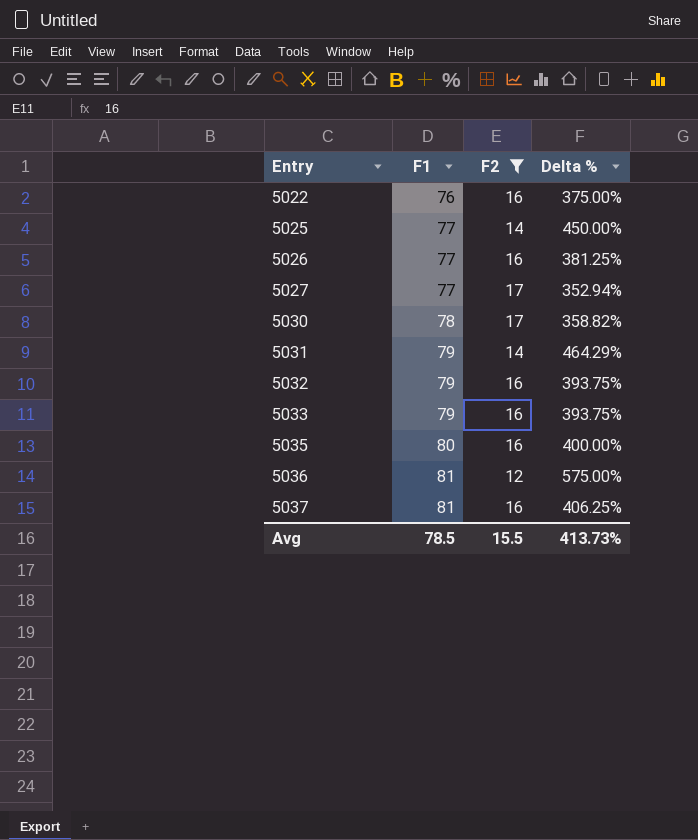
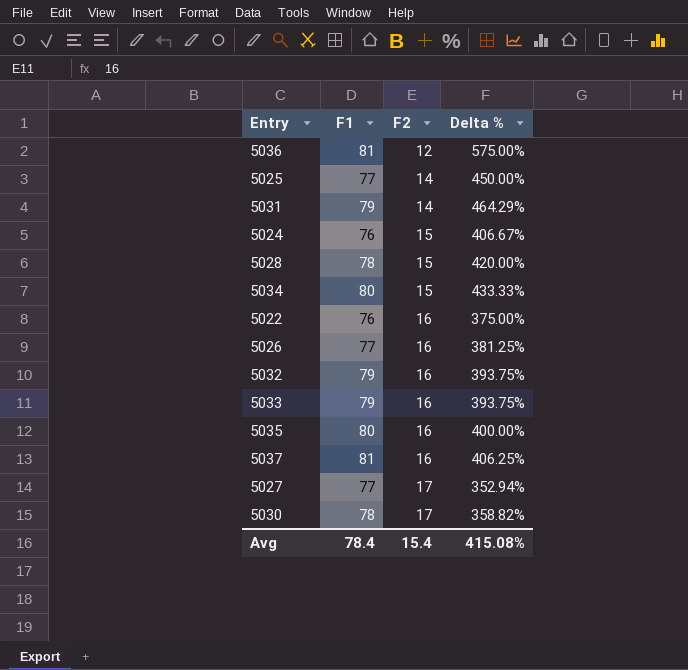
filter: F2 != 15 -> none
row order: Entry ascending -> F2 ascending
Avg | F1: 78.5 -> 78.4
Avg | F2: 15.5 -> 15.4
Avg | Delta %: 413.73% -> 415.08%

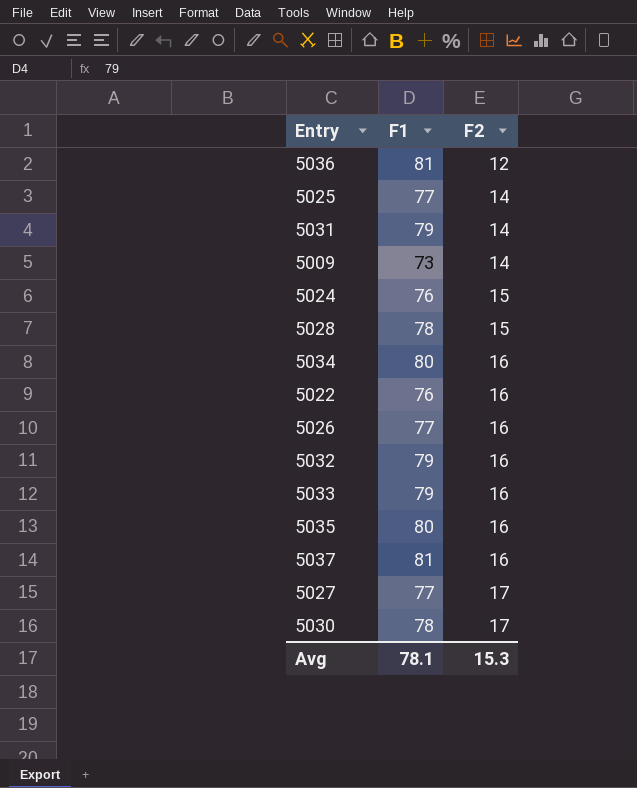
column Delta % | formula: ([F1] - [F2]) / [F2] -> none
row 5009: none -> 73 | 14
5034 | F2: 15 -> 16
Avg | F1: 78.4 -> 78.1
Avg | F2: 15.4 -> 15.3

